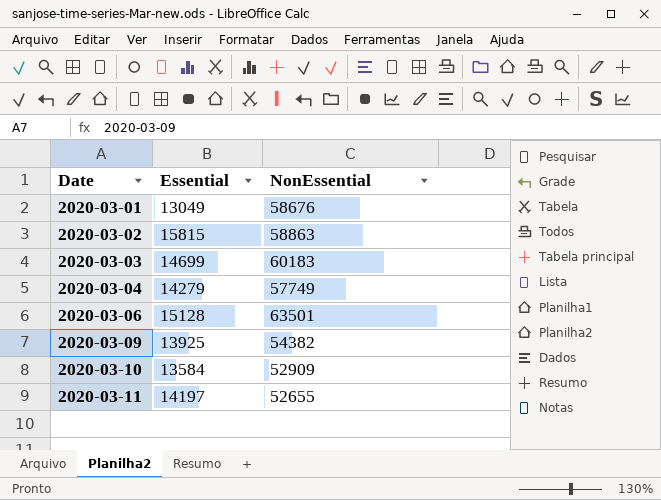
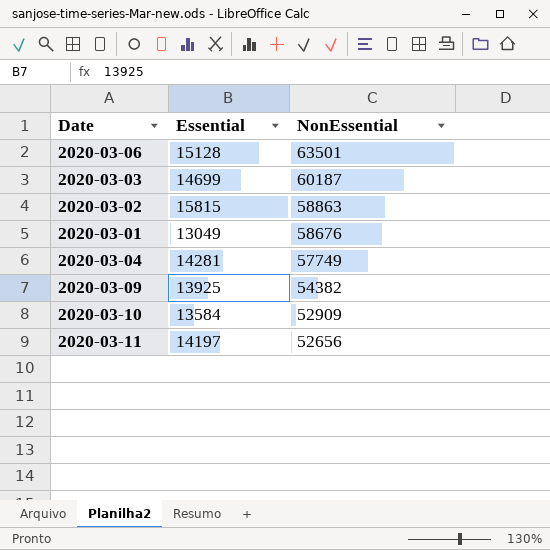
row order: Date ascending -> NonEssential descending
2020-03-03 | NonEssential: 60183 -> 60187
2020-03-04 | Essential: 14279 -> 14281
2020-03-11 | NonEssential: 52655 -> 52656

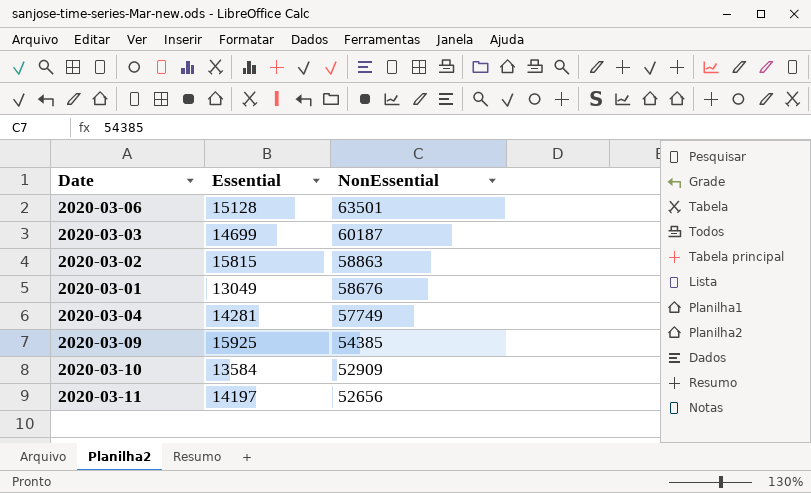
2020-03-09 | Essential: 13925 -> 15925
2020-03-09 | NonEssential: 54382 -> 54385

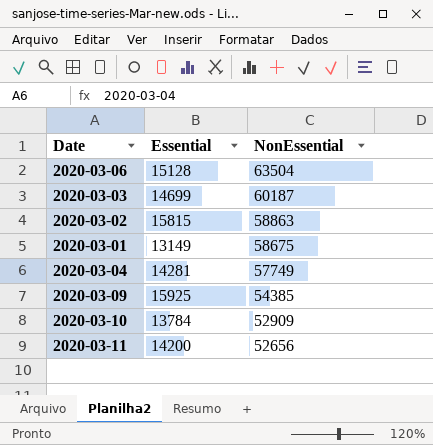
2020-03-06 | NonEssential: 63501 -> 63504
2020-03-01 | Essential: 13049 -> 13149
2020-03-01 | NonEssential: 58676 -> 58675
2020-03-10 | Essential: 13584 -> 13784
2020-03-11 | Essential: 14197 -> 14200

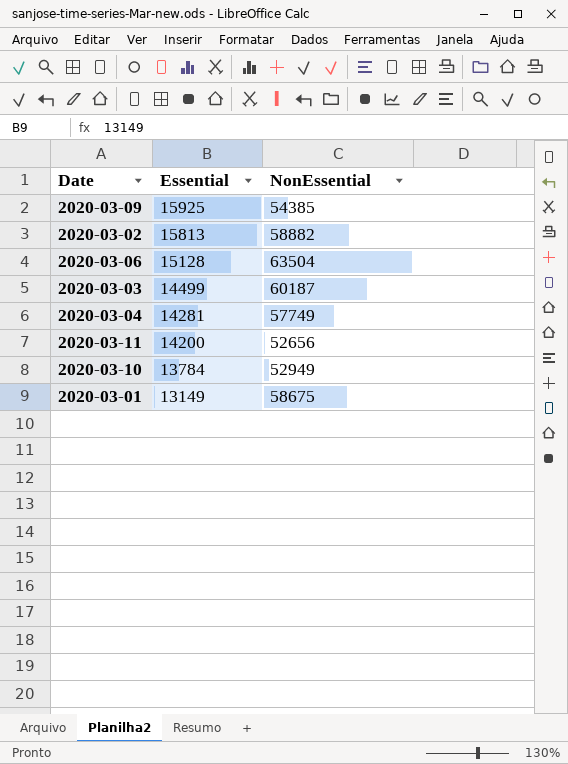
row order: NonEssential descending -> Essential descending
2020-03-02 | Essential: 15815 -> 15813
2020-03-02 | NonEssential: 58863 -> 58882
2020-03-03 | Essential: 14699 -> 14499
2020-03-10 | NonEssential: 52909 -> 52949

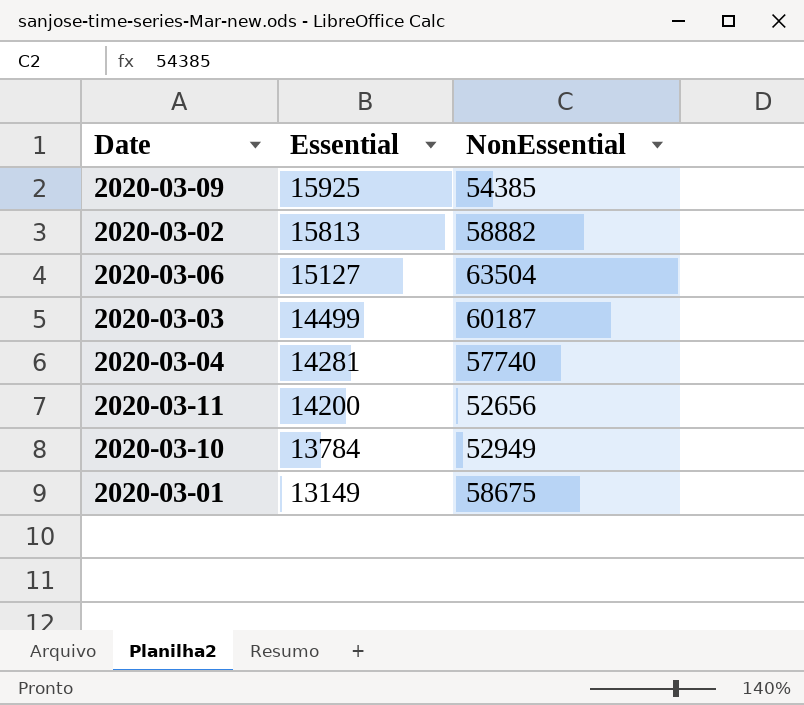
2020-03-06 | Essential: 15128 -> 15127
2020-03-04 | NonEssential: 57749 -> 57740

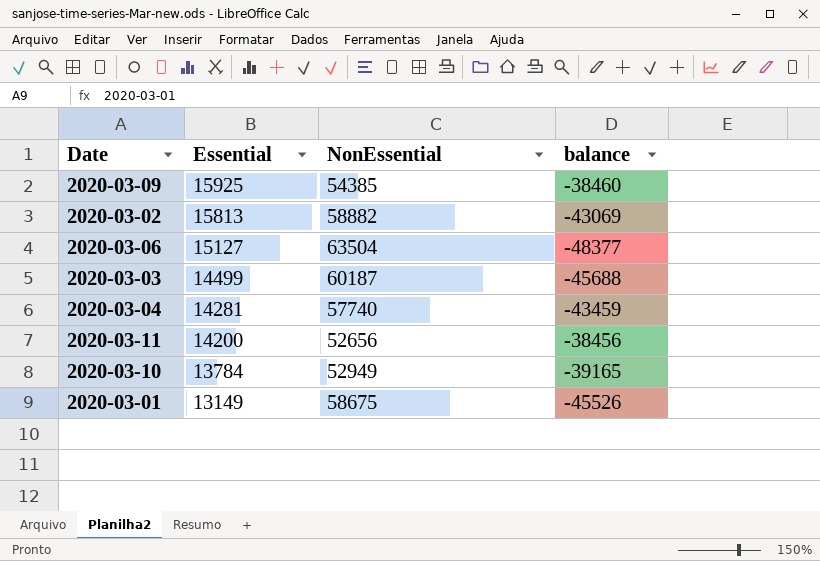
column balance | formula: none -> [Essential] - [NonEssential]

